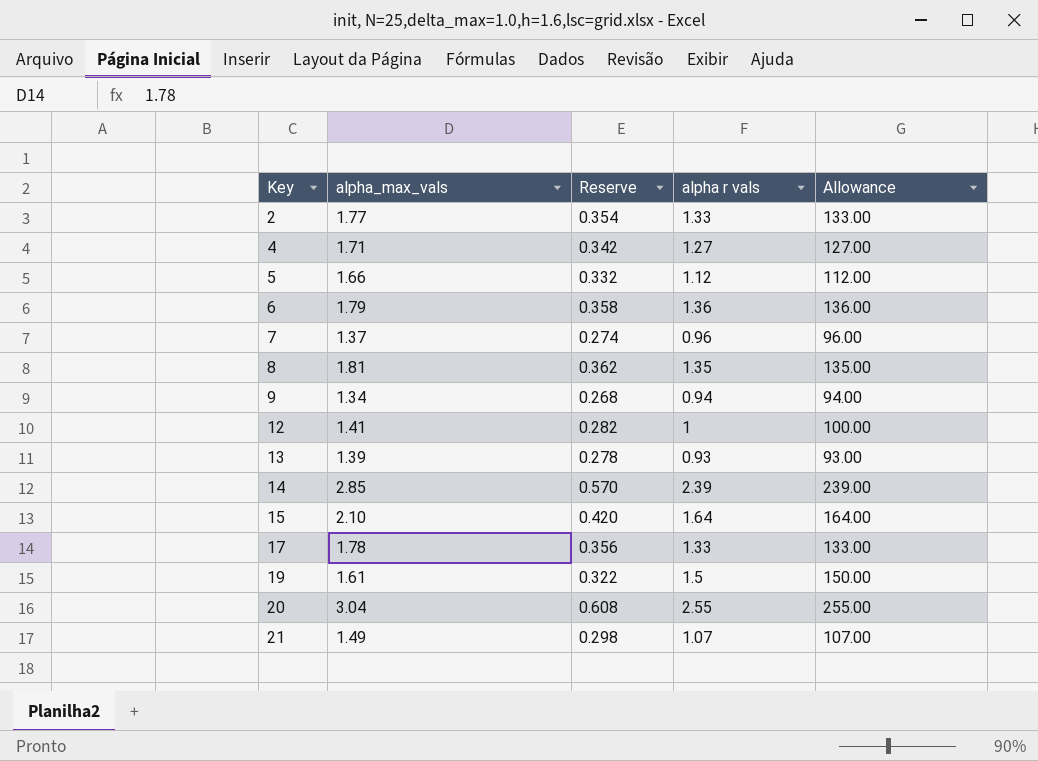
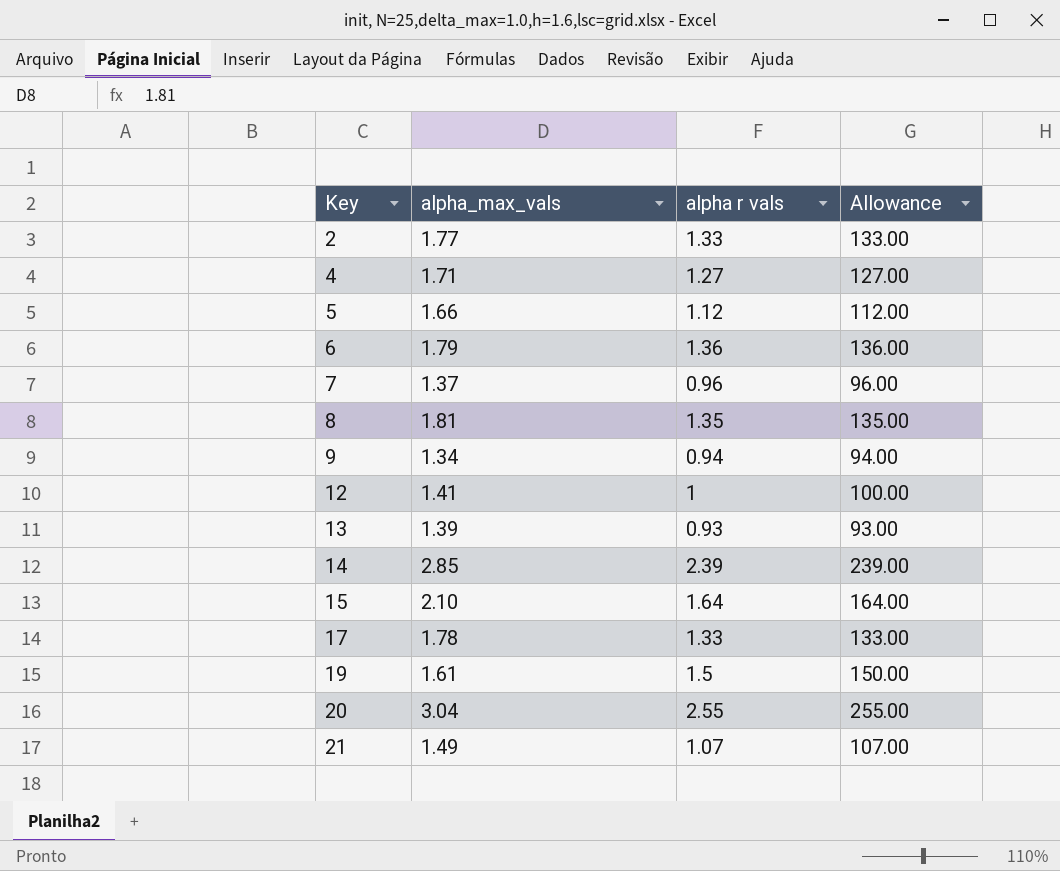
column Reserve | formula: [alpha_max_vals] * 0.2 -> none

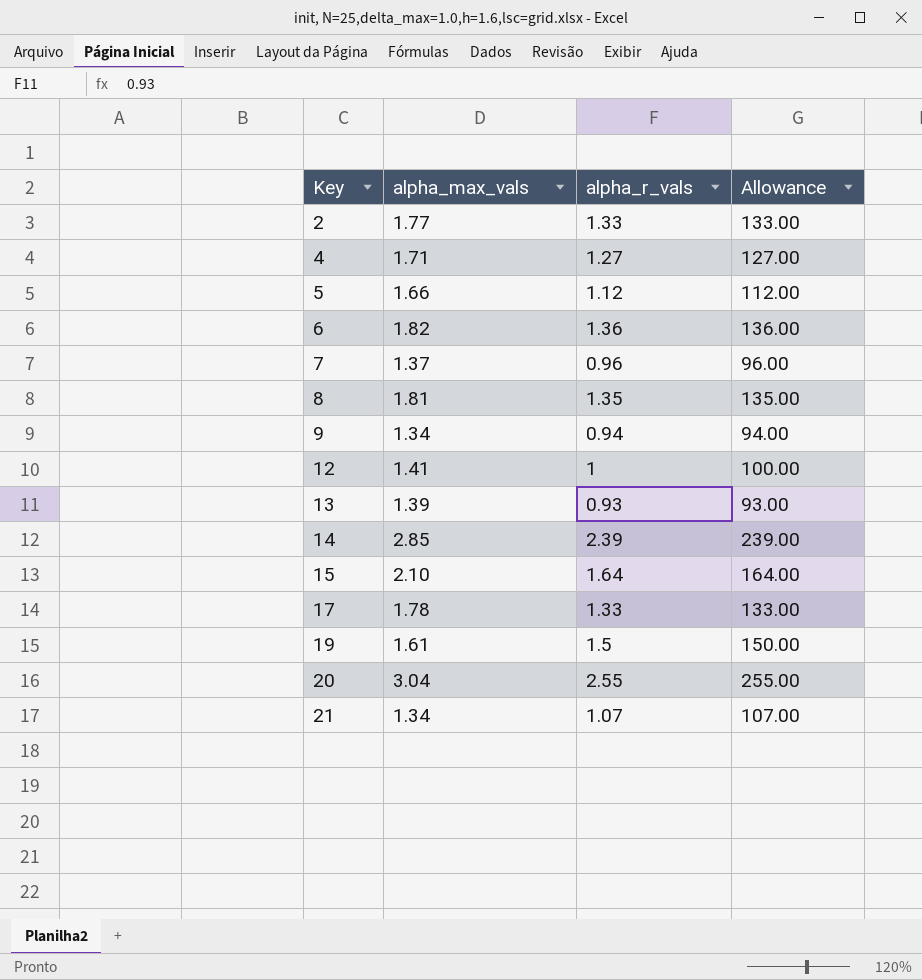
column name: alpha r vals -> alpha_r_vals
6 | alpha_max_vals: 1.79 -> 1.82
21 | alpha_max_vals: 1.49 -> 1.34

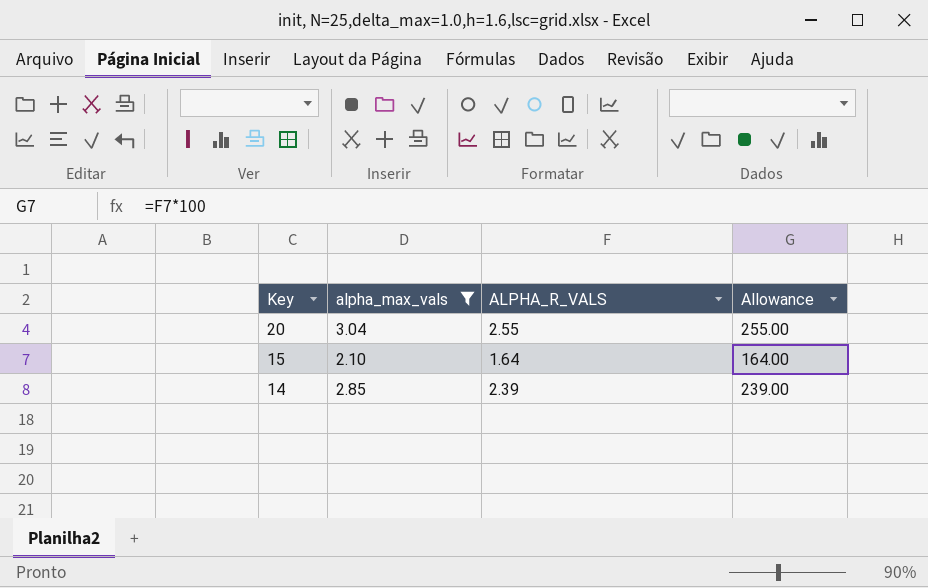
filter: none -> alpha_max_vals >= 2.10
row order: Key ascending -> Key descending
column name: alpha_r_vals -> ALPHA_R_VALS

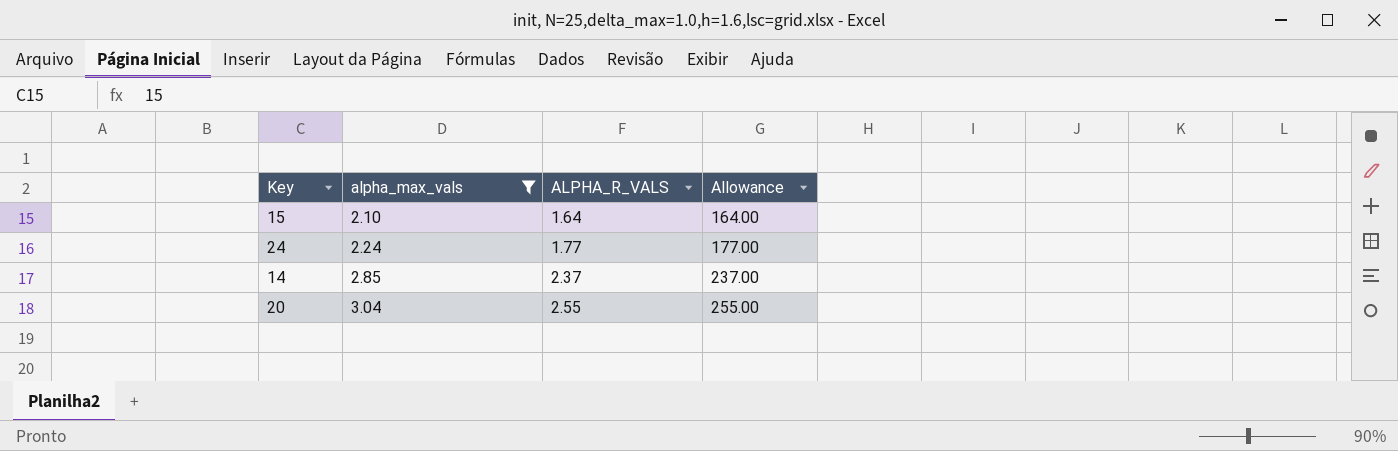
row order: Key descending -> alpha_max_vals ascending
row 24: none -> 2.24 | 1.77 | 177.00
14 | ALPHA_R_VALS: 2.39 -> 2.37
14 | Allowance: 239.00 -> 237.00

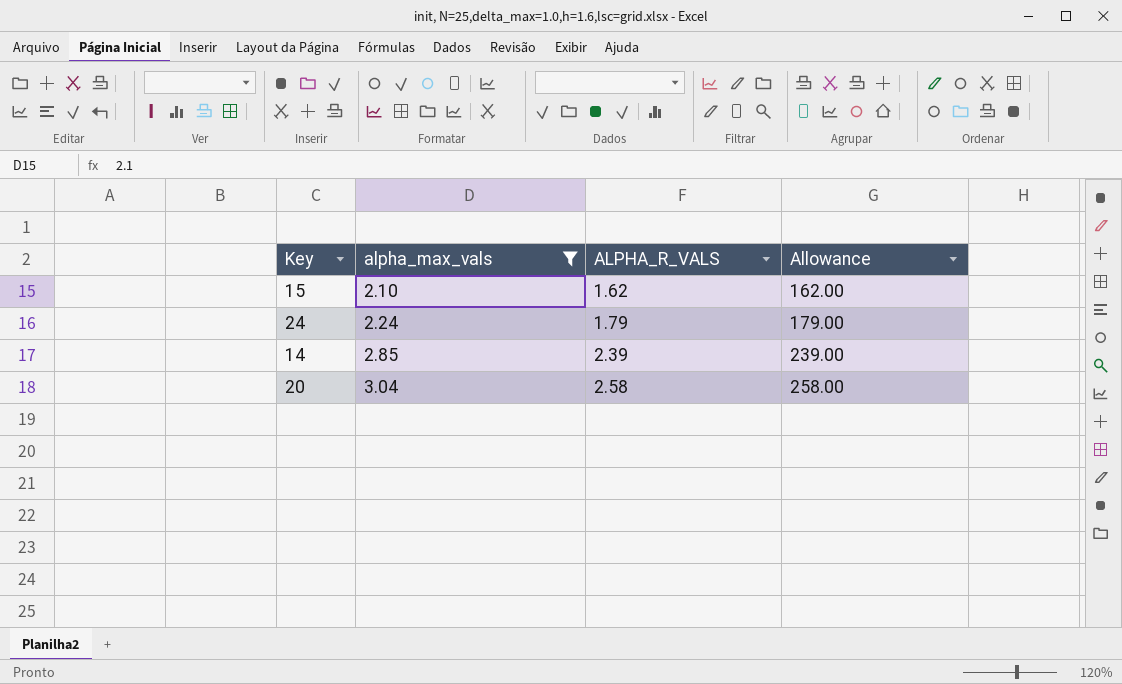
15 | ALPHA_R_VALS: 1.64 -> 1.62
15 | Allowance: 164.00 -> 162.00
24 | ALPHA_R_VALS: 1.77 -> 1.79
24 | Allowance: 177.00 -> 179.00
14 | ALPHA_R_VALS: 2.37 -> 2.39
14 | Allowance: 237.00 -> 239.00
20 | ALPHA_R_VALS: 2.55 -> 2.58
20 | Allowance: 255.00 -> 258.00

